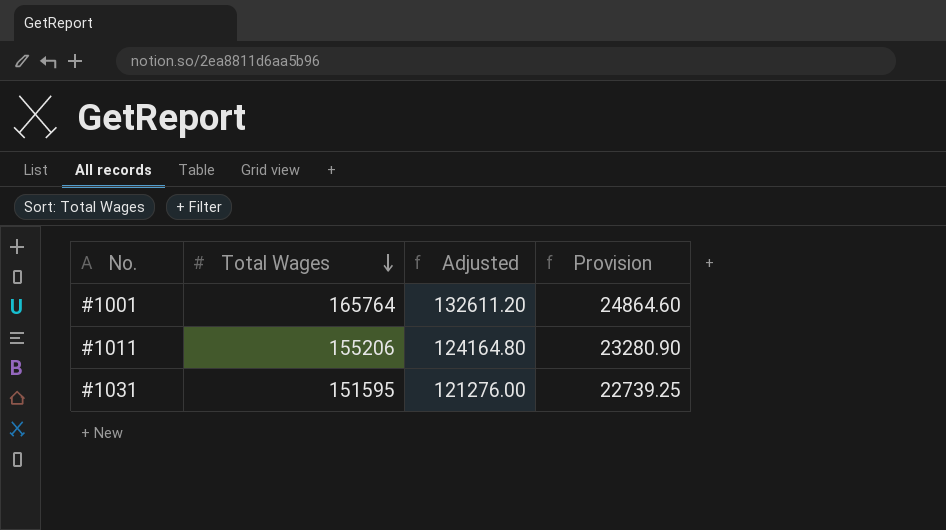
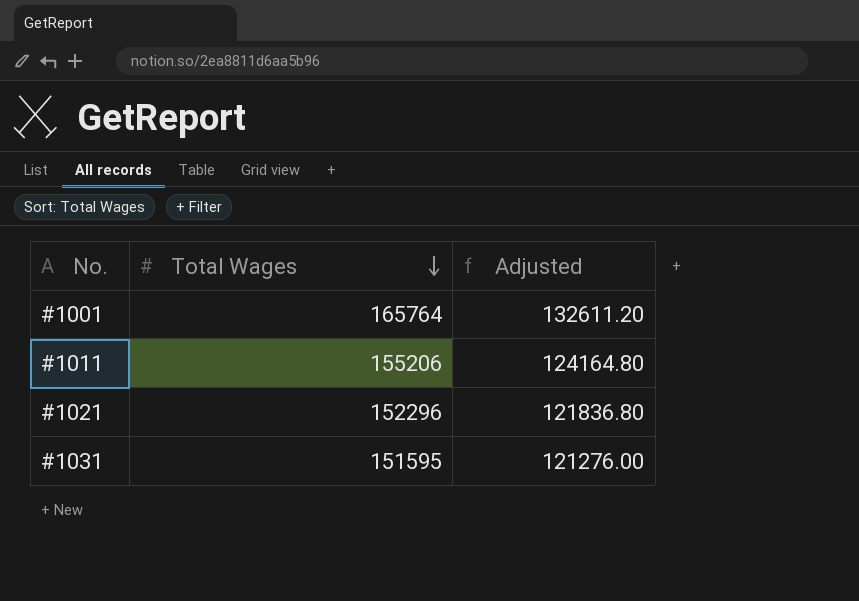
column Provision | formula: [Total Wages] * 0.15 -> none
row #1021: none -> 152296 | 121836.80

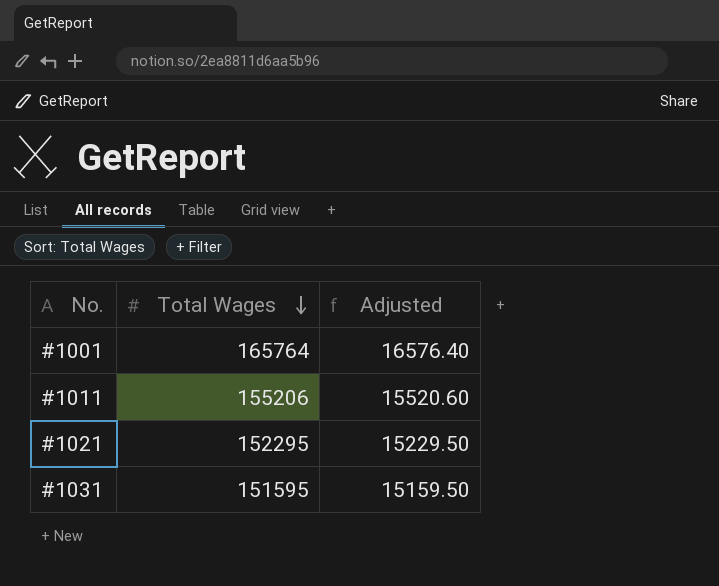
column Adjusted | formula: [Total Wages] * 0.8 -> [Total Wages] * 0.1
#1021 | Total Wages: 152296 -> 152295

